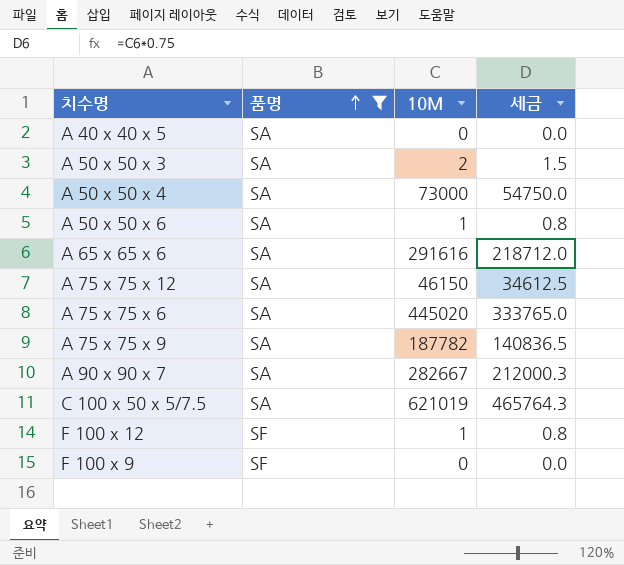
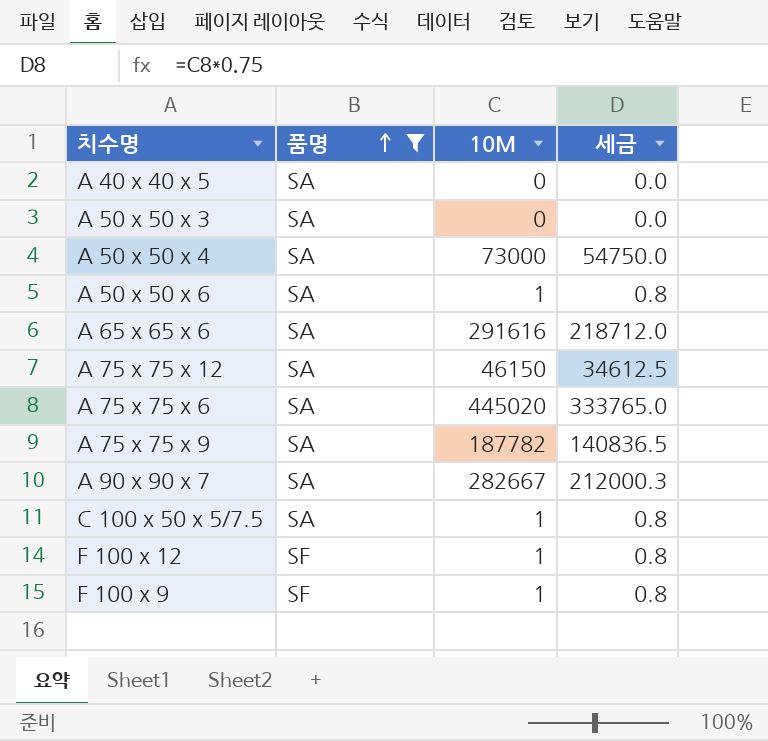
A 50 x 50 x 3 | 10M: 2 -> 0
A 50 x 50 x 3 | 세금: 1.5 -> 0.0
C 100 x 50 x 5/7.5 | 10M: 621019 -> 1
C 100 x 50 x 5/7.5 | 세금: 465764.3 -> 0.8
F 100 x 9 | 10M: 0 -> 1
F 100 x 9 | 세금: 0.0 -> 0.8

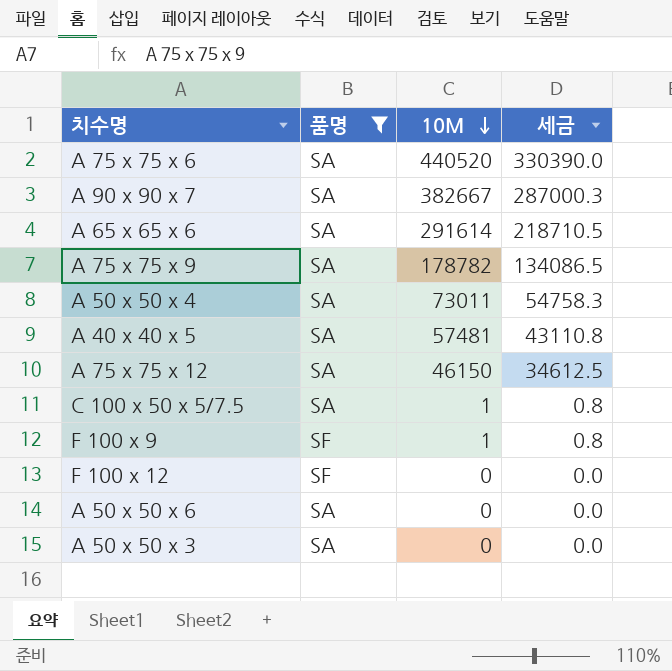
row order: 품명 ascending -> 10M descending
A 75 x 75 x 6 | 10M: 445020 -> 440520
A 75 x 75 x 6 | 세금: 333765.0 -> 330390.0
A 90 x 90 x 7 | 10M: 282667 -> 382667
A 90 x 90 x 7 | 세금: 212000.3 -> 287000.3
A 65 x 65 x 6 | 10M: 291616 -> 291614
A 65 x 65 x 6 | 세금: 218712.0 -> 218710.5
A 75 x 75 x 9 | 10M: 187782 -> 178782
A 75 x 75 x 9 | 세금: 140836.5 -> 134086.5
A 50 x 50 x 4 | 10M: 73000 -> 73011
A 50 x 50 x 4 | 세금: 54750.0 -> 54758.3
A 40 x 40 x 5 | 10M: 0 -> 57481
A 40 x 40 x 5 | 세금: 0.0 -> 43110.8
F 100 x 12 | 10M: 1 -> 0
F 100 x 12 | 세금: 0.8 -> 0.0
A 50 x 50 x 6 | 10M: 1 -> 0
A 50 x 50 x 6 | 세금: 0.8 -> 0.0

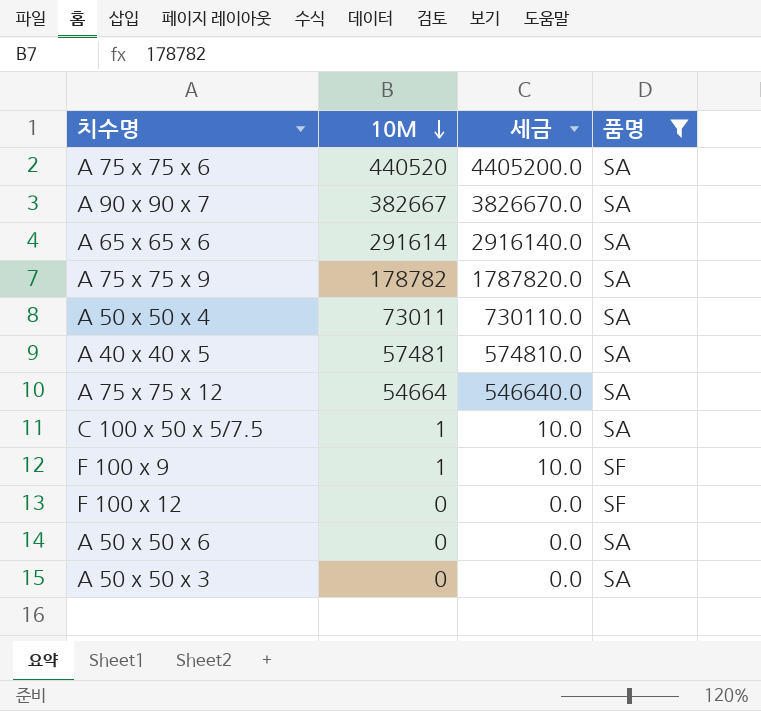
column 세금 | formula: [10M] * 0.75 -> [10M] * 10
column 품명 | position: 2 -> 4
A 75 x 75 x 12 | 10M: 46150 -> 54664

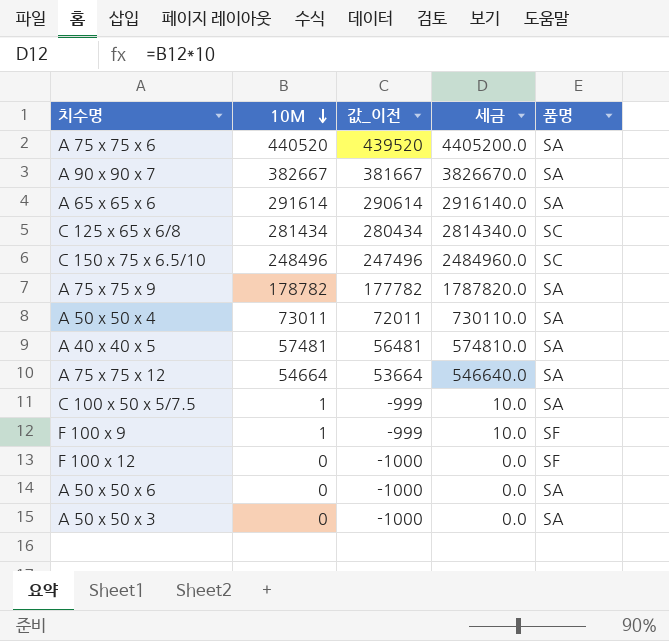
filter: 품명 != SC -> none
column 값_이전 | formula: none -> [10M] - 1000

